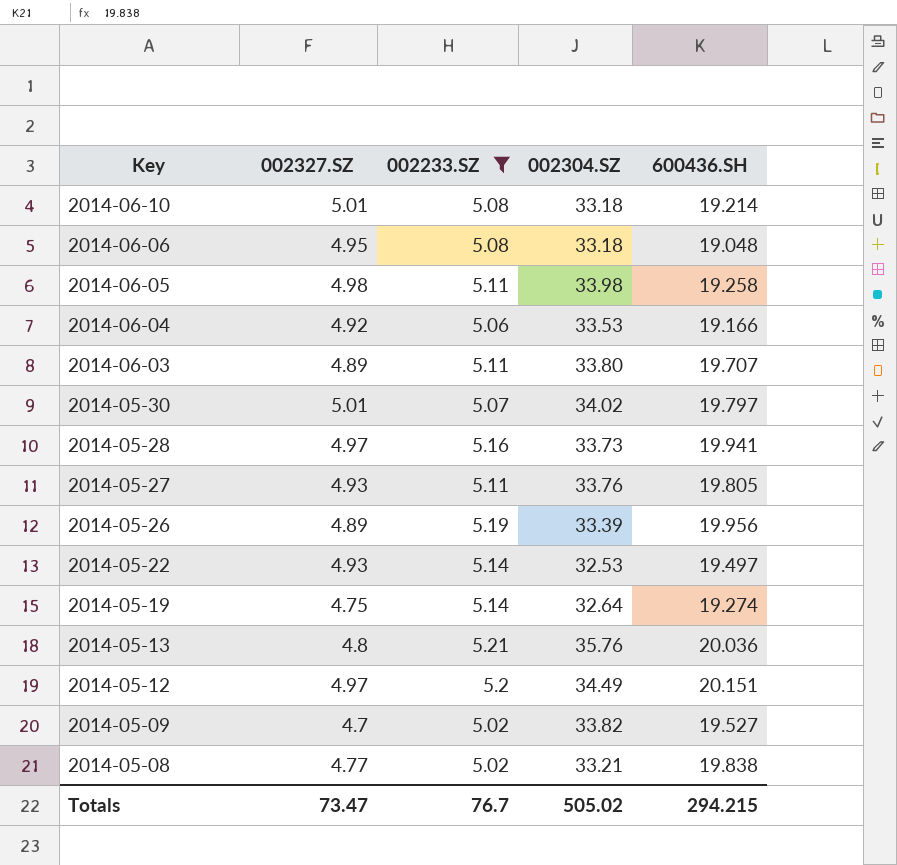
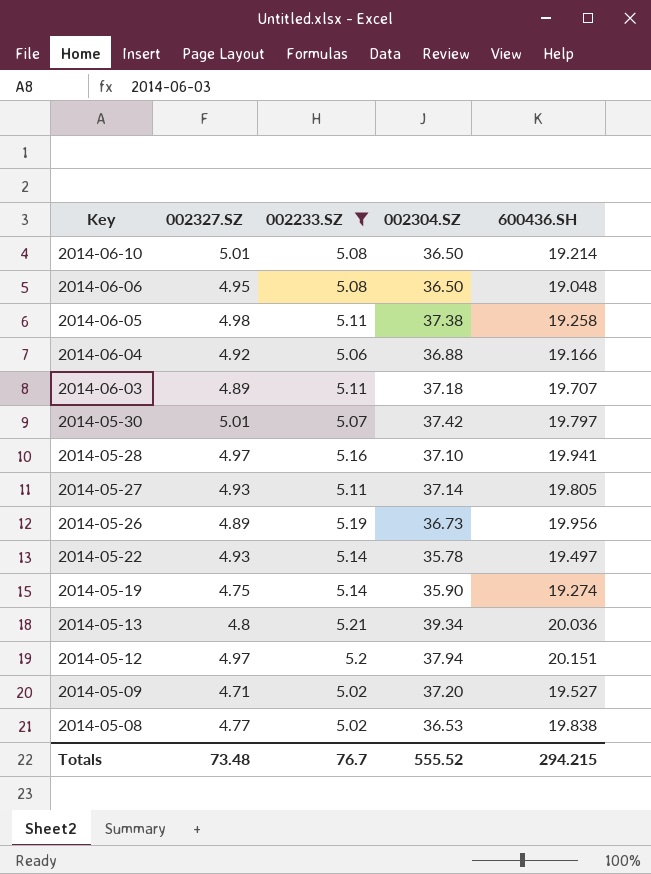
2014-06-10 | 002304.SZ: 33.18 -> 36.50
2014-06-06 | 002304.SZ: 33.18 -> 36.50
2014-06-05 | 002304.SZ: 33.98 -> 37.38
2014-06-04 | 002304.SZ: 33.53 -> 36.88
2014-06-03 | 002304.SZ: 33.80 -> 37.18
2014-05-30 | 002304.SZ: 34.02 -> 37.42
2014-05-28 | 002304.SZ: 33.73 -> 37.10
2014-05-27 | 002304.SZ: 33.76 -> 37.14
2014-05-26 | 002304.SZ: 33.39 -> 36.73
2014-05-22 | 002304.SZ: 32.53 -> 35.78
2014-05-19 | 002304.SZ: 32.64 -> 35.90
2014-05-13 | 002304.SZ: 35.76 -> 39.34
2014-05-12 | 002304.SZ: 34.49 -> 37.94
2014-05-09 | 002327.SZ: 4.7 -> 4.71
2014-05-09 | 002304.SZ: 33.82 -> 37.20
2014-05-08 | 002304.SZ: 33.21 -> 36.53
Totals | 002327.SZ: 73.47 -> 73.48
Totals | 002304.SZ: 505.02 -> 555.52

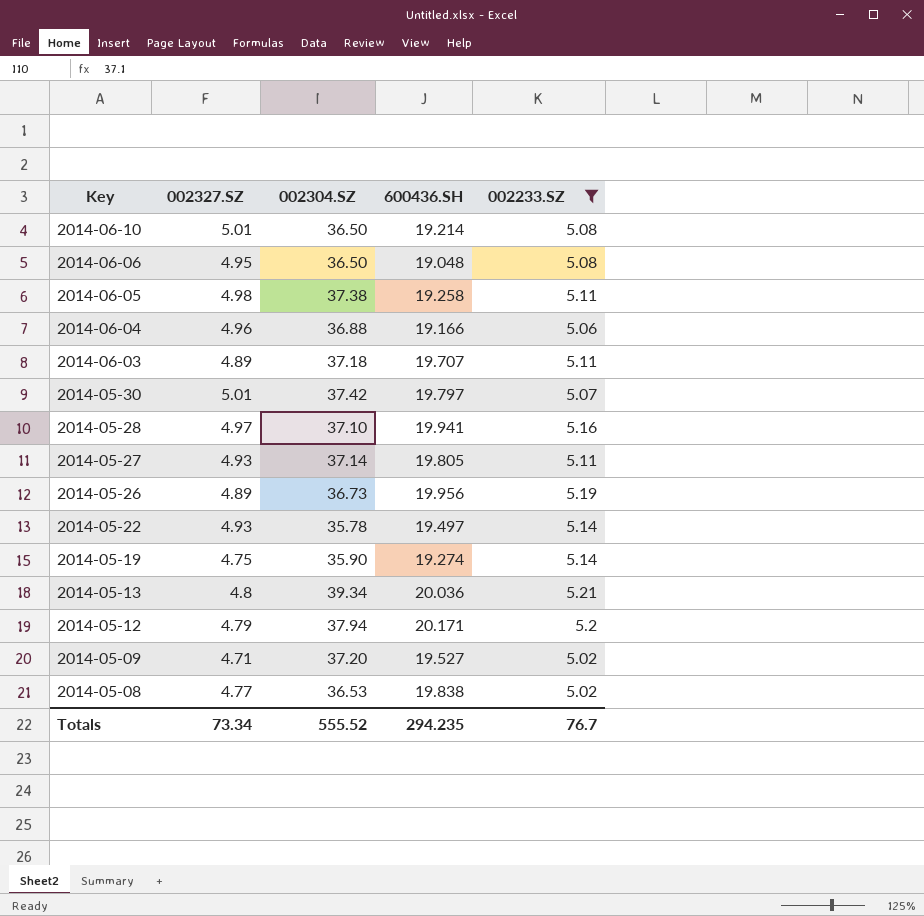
column 002233.SZ | position: 3 -> 5
2014-06-04 | 002327.SZ: 4.92 -> 4.96
2014-05-12 | 002327.SZ: 4.97 -> 4.79
2014-05-12 | 600436.SH: 20.151 -> 20.171
Totals | 002327.SZ: 73.48 -> 73.34
Totals | 600436.SH: 294.215 -> 294.235

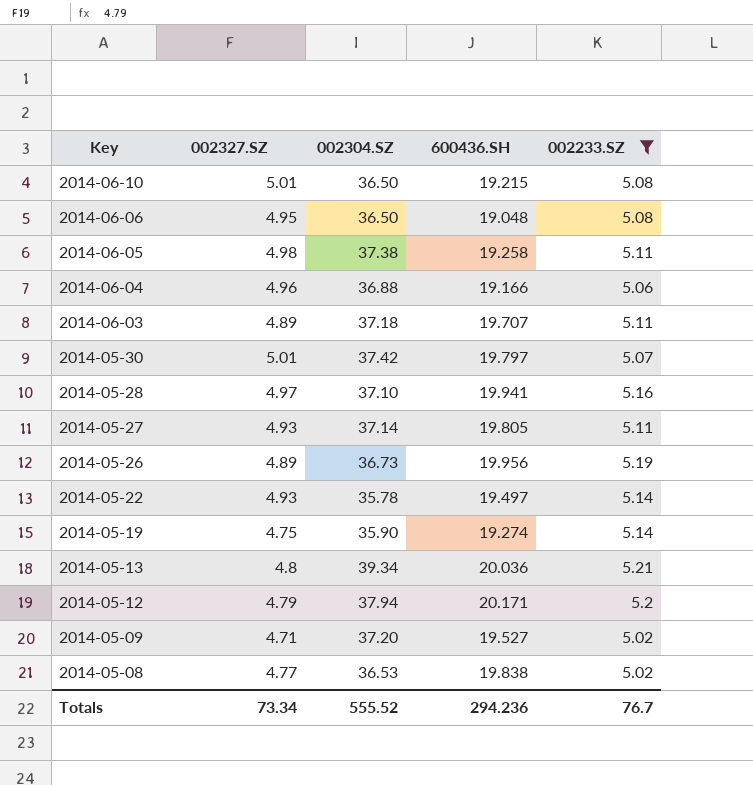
2014-06-10 | 600436.SH: 19.214 -> 19.215
Totals | 600436.SH: 294.235 -> 294.236

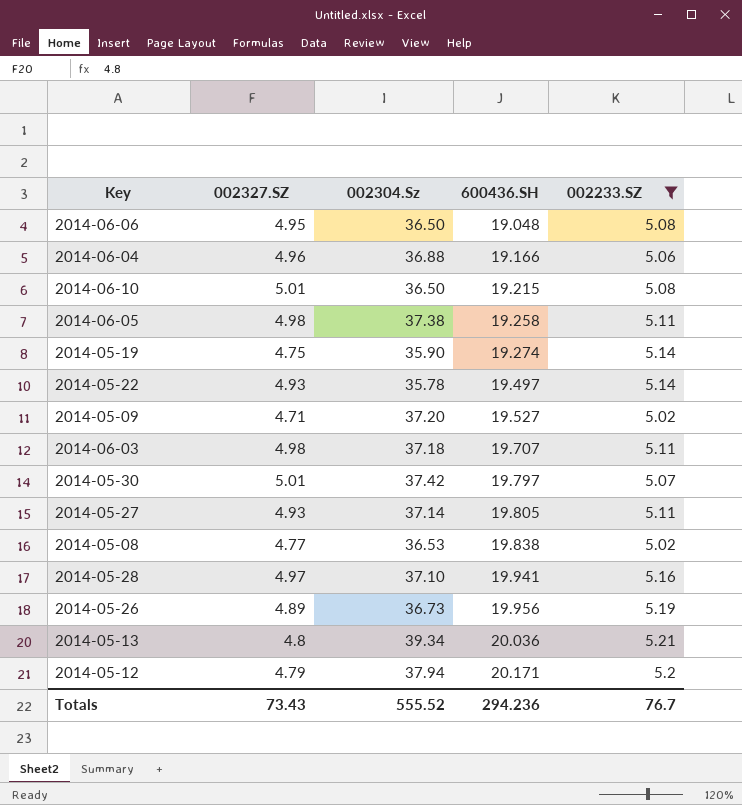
row order: Key descending -> 600436.SH ascending
column name: 002304.SZ -> 002304.Sz
2014-06-03 | 002327.SZ: 4.89 -> 4.98
Totals | 002327.SZ: 73.34 -> 73.43

